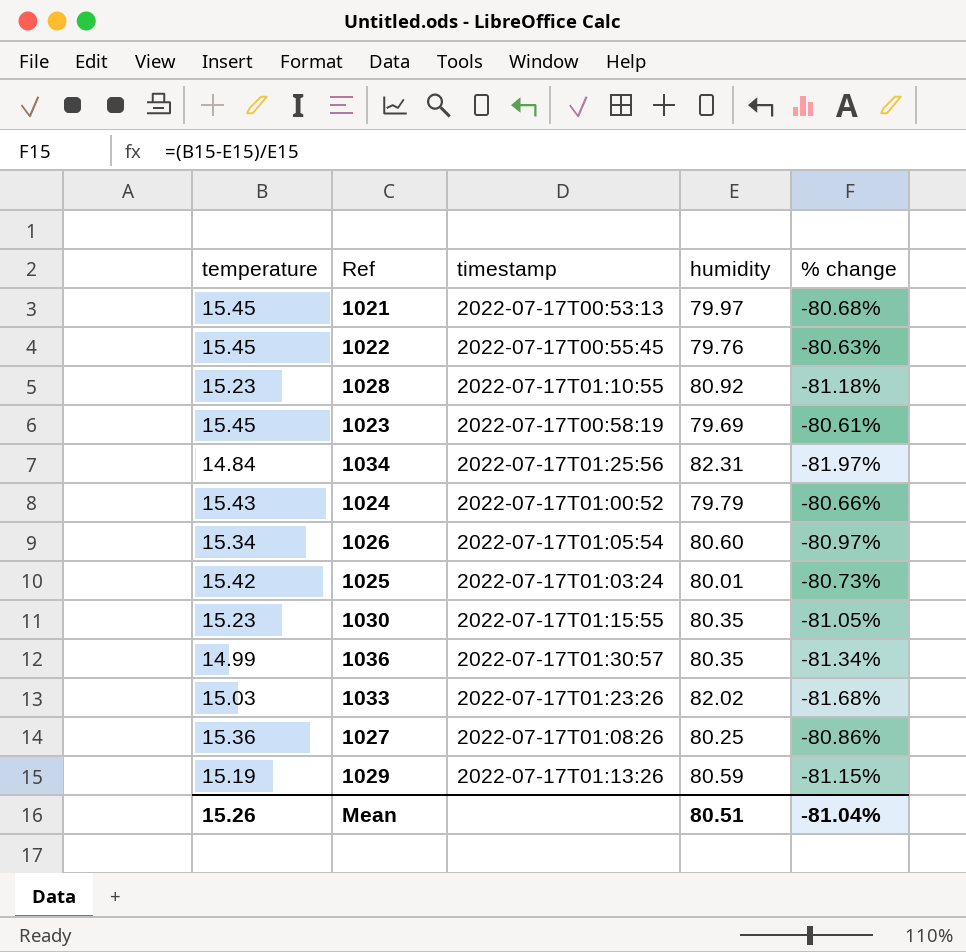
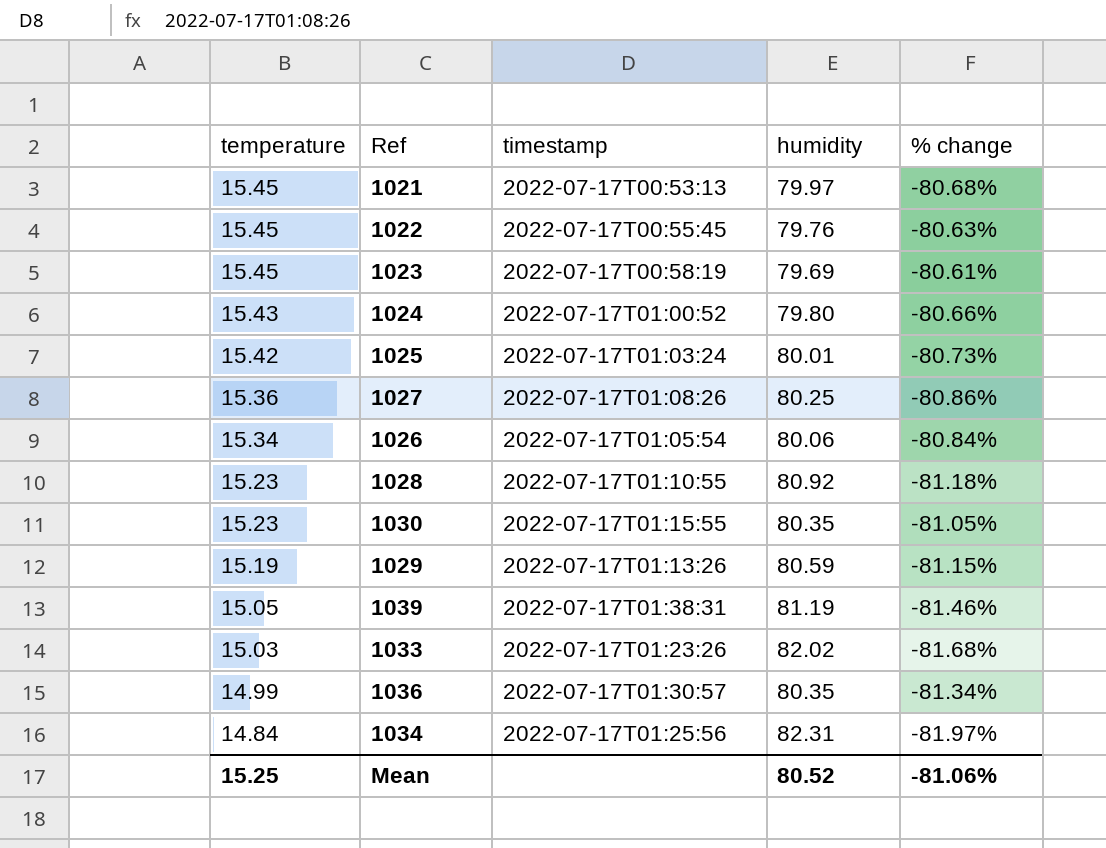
row order: none -> temperature descending
1024 | humidity: 79.79 -> 79.80
1026 | humidity: 80.60 -> 80.06
1026 | % change: -80.97% -> -80.84%
row 1039: none -> 15.05 | 2022-07-17T01:38:31 | 81.19 | -81.46%
Mean | temperature: 15.26 -> 15.25
Mean | humidity: 80.51 -> 80.52
Mean | % change: -81.04% -> -81.06%

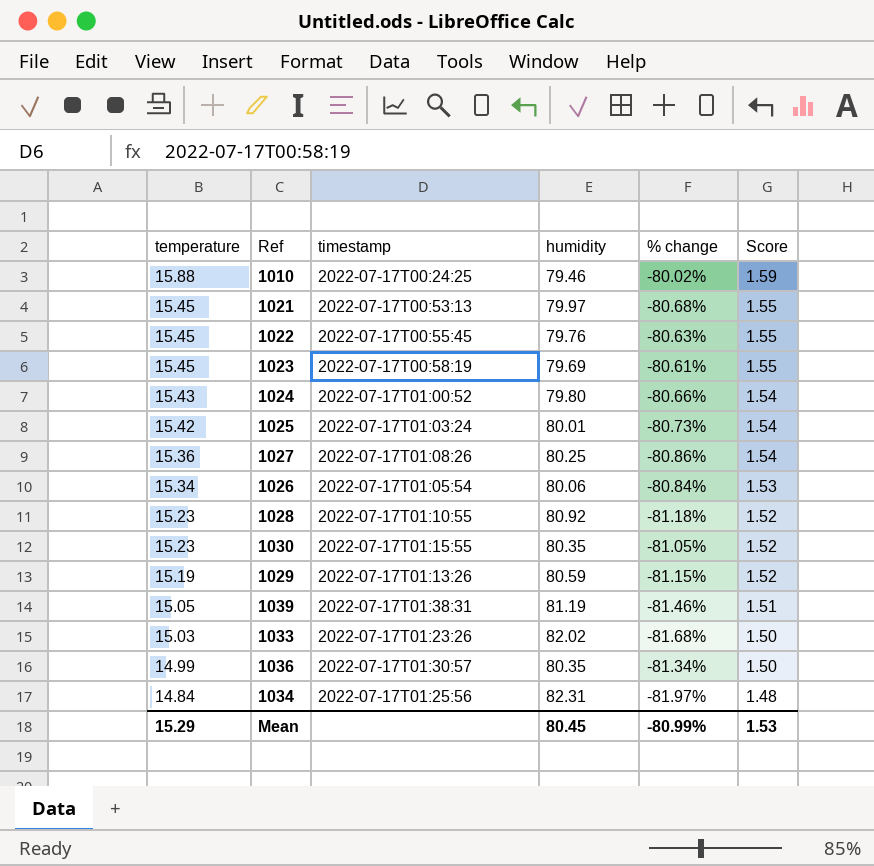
column Score | formula: none -> [temperature] * 0.1
row 1010: none -> 15.88 | 2022-07-17T00:24:25 | 79.46 | -80.02% | 1.59
Mean | temperature: 15.25 -> 15.29
Mean | humidity: 80.52 -> 80.45
Mean | % change: -81.06% -> -80.99%

